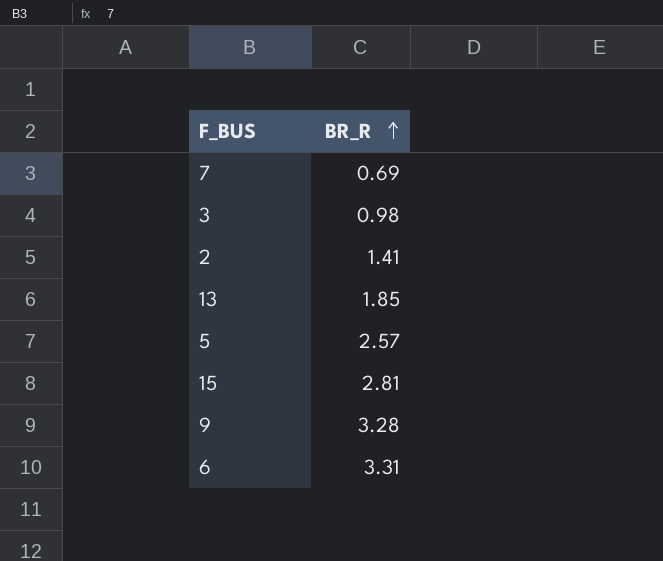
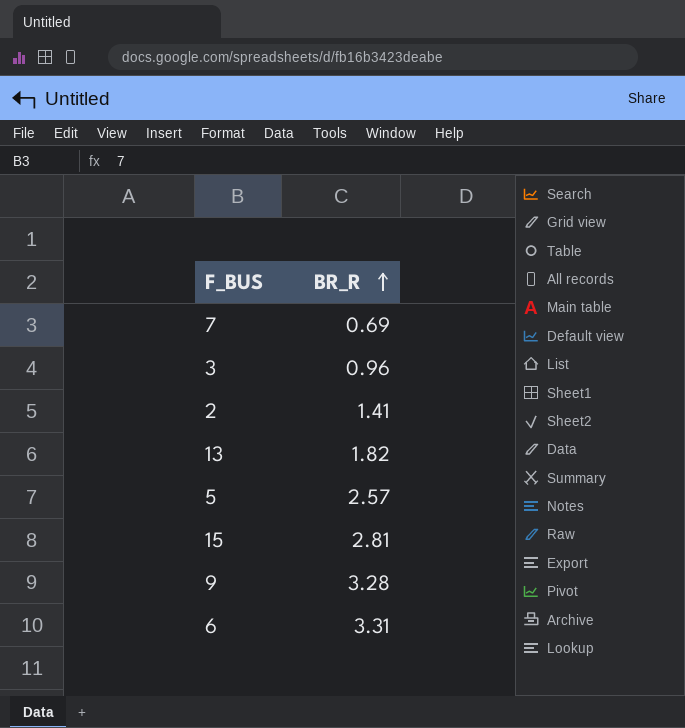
3 | BR_R: 0.98 -> 0.96
13 | BR_R: 1.85 -> 1.82

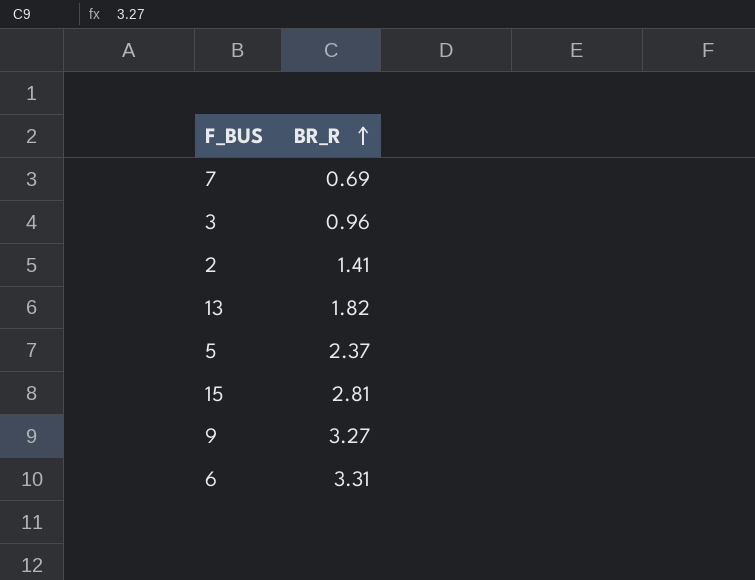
5 | BR_R: 2.57 -> 2.37
9 | BR_R: 3.28 -> 3.27

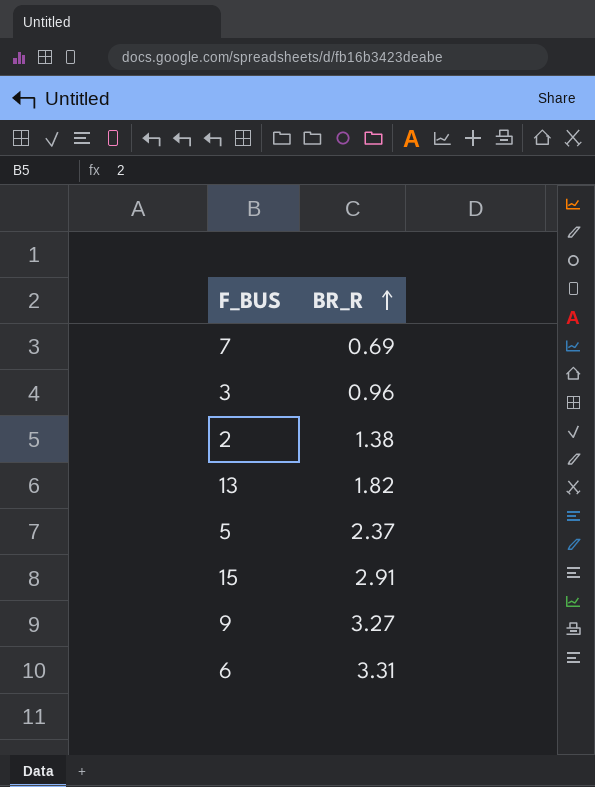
2 | BR_R: 1.41 -> 1.38
15 | BR_R: 2.81 -> 2.91

